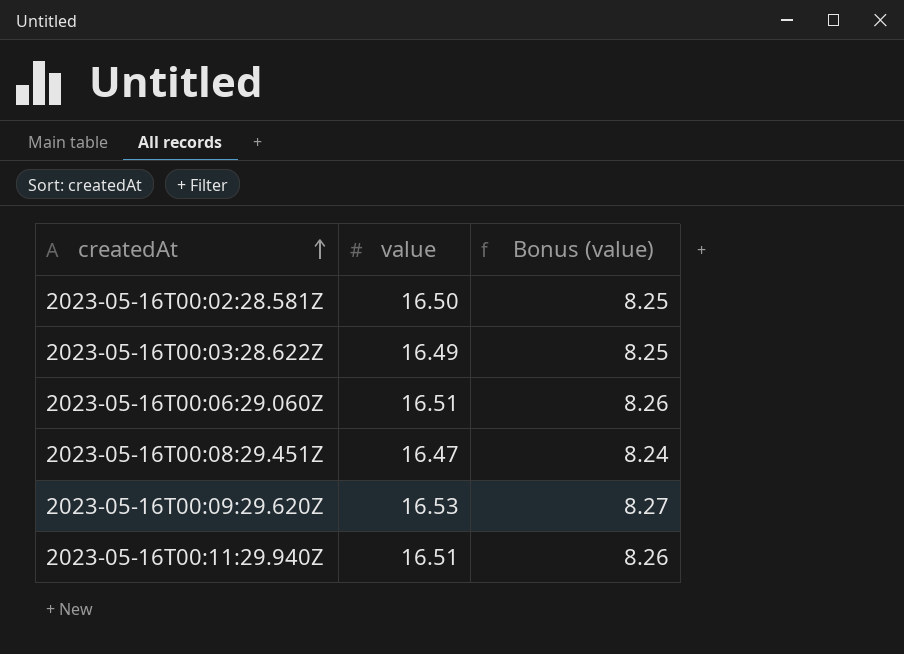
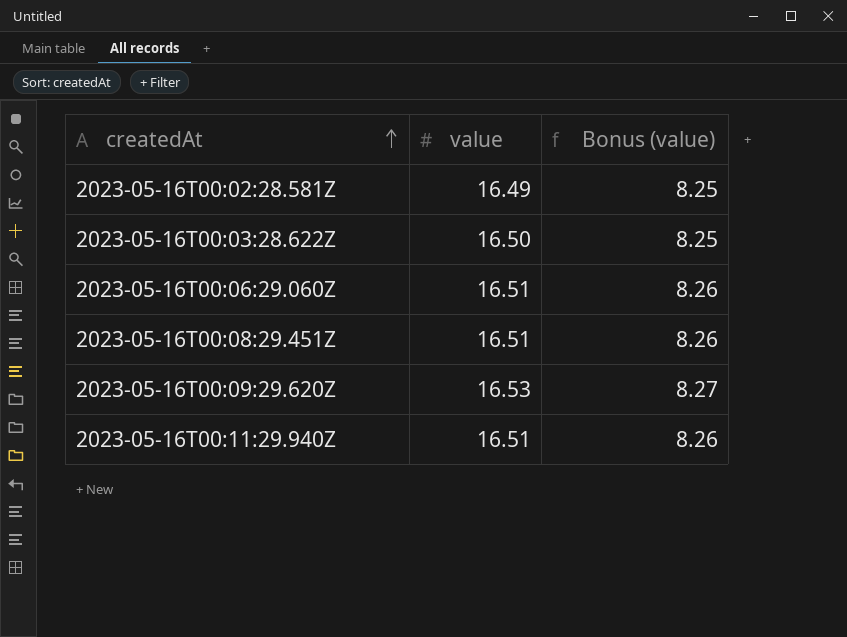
2023-05-16T00:02:28.581Z | value: 16.50 -> 16.49
2023-05-16T00:03:28.622Z | value: 16.49 -> 16.50
2023-05-16T00:08:29.451Z | value: 16.47 -> 16.51
2023-05-16T00:08:29.451Z | Bonus (value): 8.24 -> 8.26

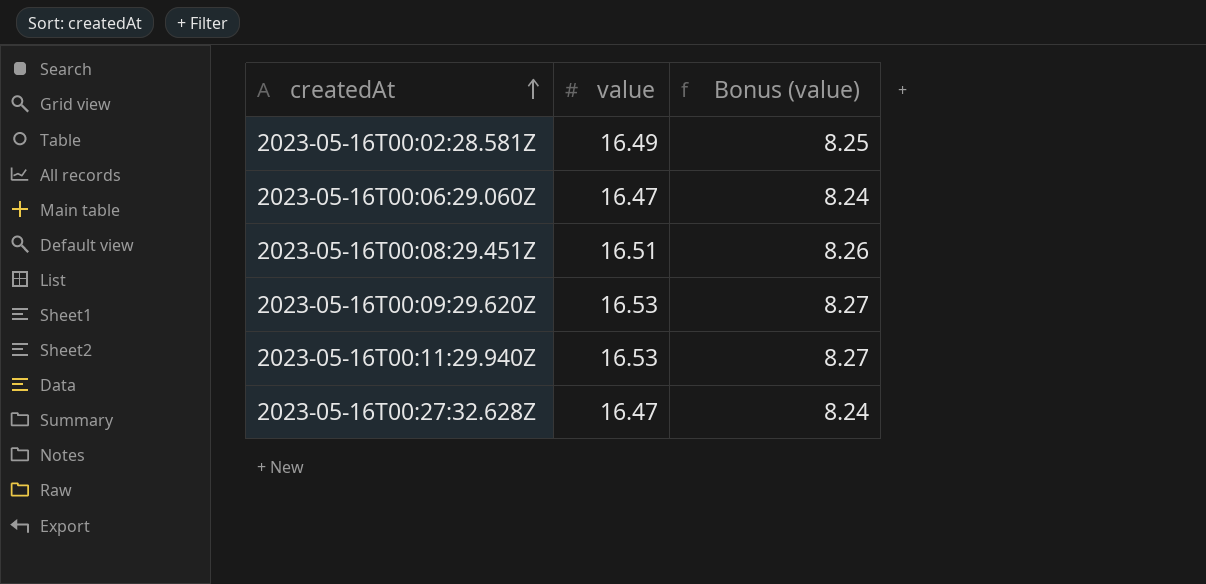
row 2023-05-16T00:03:28.622Z: 16.50 | 8.25 -> none
2023-05-16T00:06:29.060Z | value: 16.51 -> 16.47
2023-05-16T00:06:29.060Z | Bonus (value): 8.26 -> 8.24
2023-05-16T00:11:29.940Z | value: 16.51 -> 16.53
2023-05-16T00:11:29.940Z | Bonus (value): 8.26 -> 8.27
row 2023-05-16T00:27:32.628Z: none -> 16.47 | 8.24

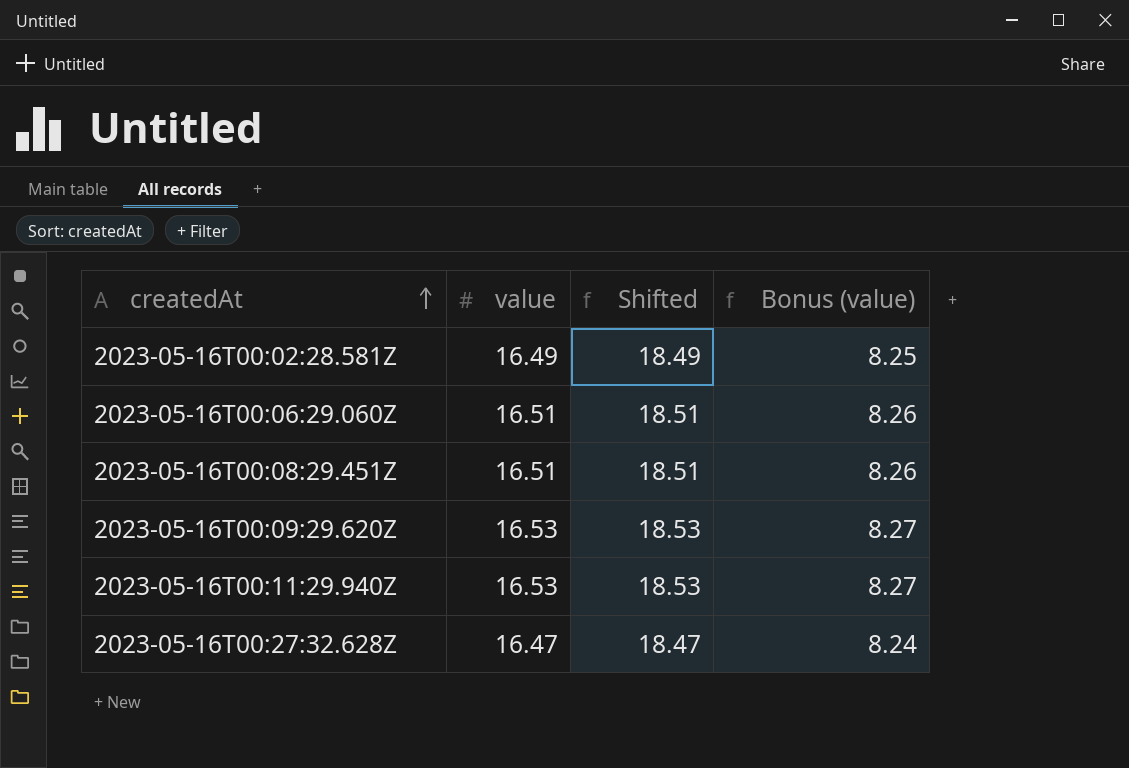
column Shifted | formula: none -> [value] + 2
2023-05-16T00:06:29.060Z | value: 16.47 -> 16.51
2023-05-16T00:06:29.060Z | Bonus (value): 8.24 -> 8.26

